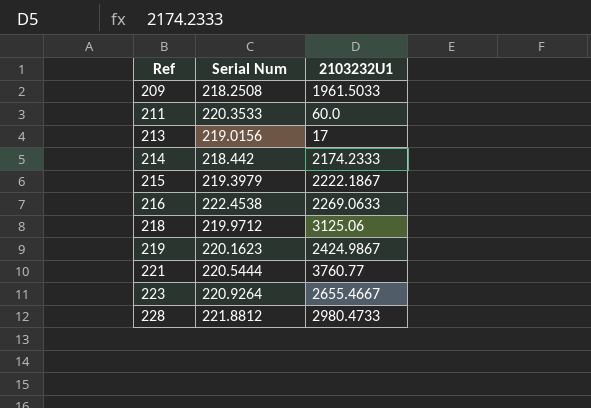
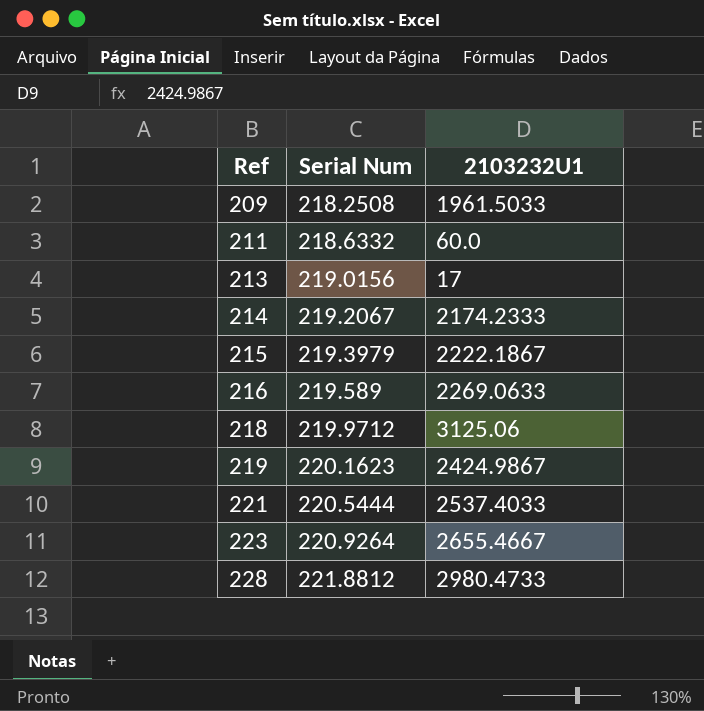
211 | Serial Num: 220.3533 -> 218.6332
214 | Serial Num: 218.442 -> 219.2067
216 | Serial Num: 222.4538 -> 219.589
221 | 2103232U1: 3760.77 -> 2537.4033

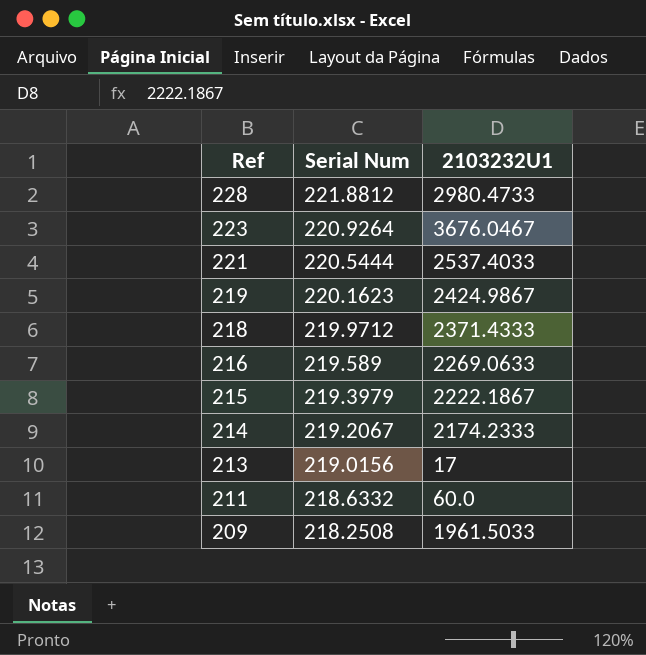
row order: Ref ascending -> Ref descending
223 | 2103232U1: 2655.4667 -> 3676.0467
218 | 2103232U1: 3125.06 -> 2371.4333

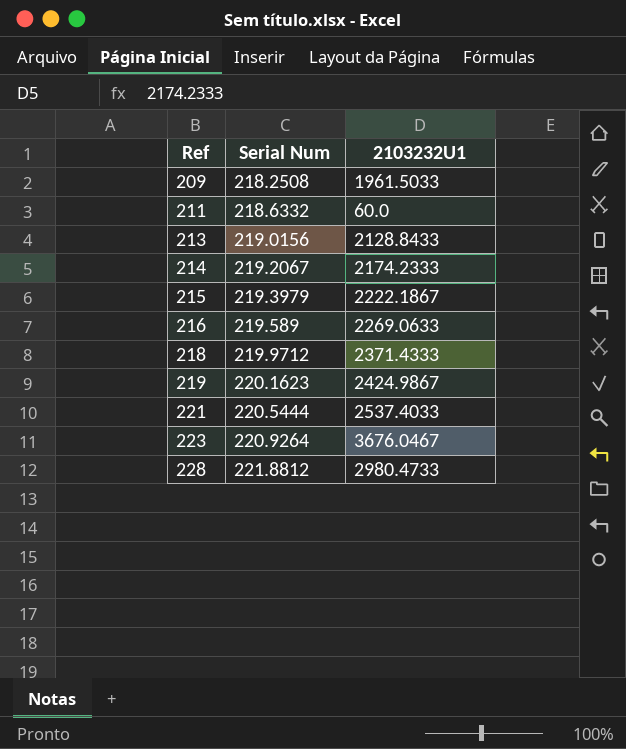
row order: Ref descending -> Ref ascending
213 | 2103232U1: 17 -> 2128.8433

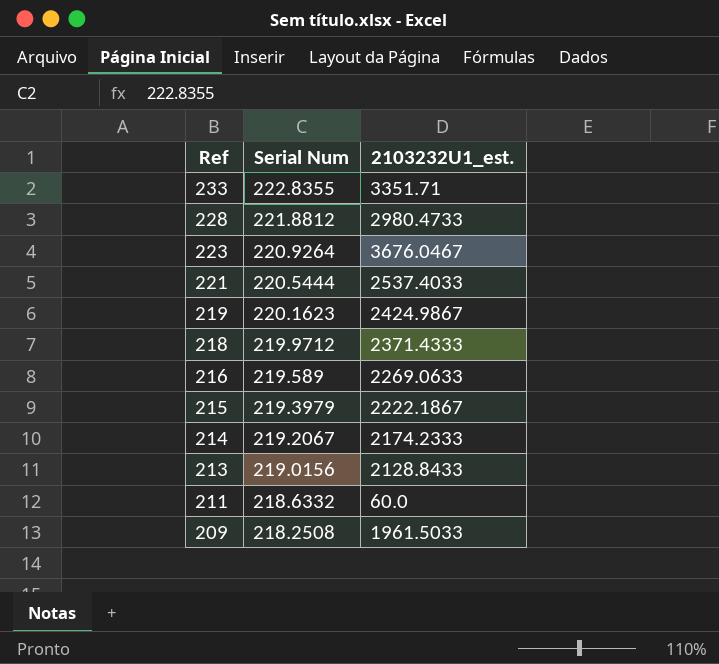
row order: Ref ascending -> Ref descending
column name: 2103232U1 -> 2103232U1_est.
row 233: none -> 222.8355 | 3351.71

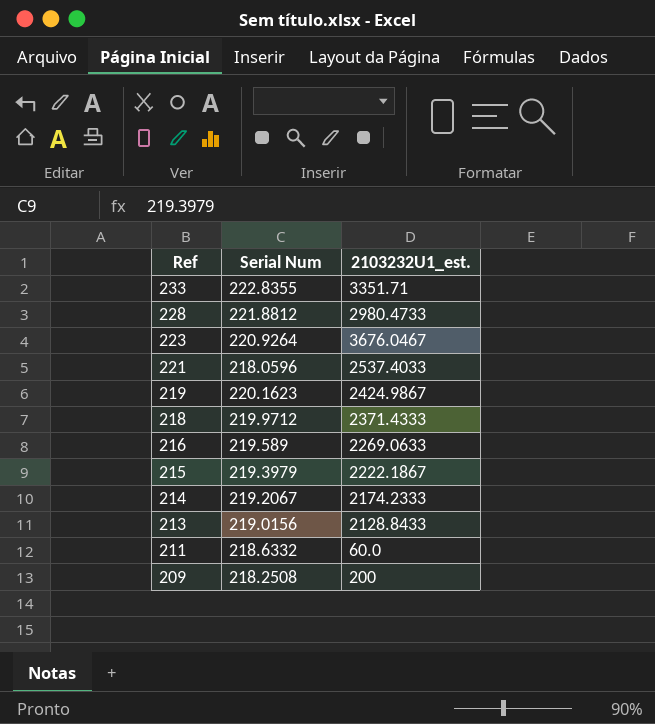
221 | Serial Num: 220.5444 -> 218.0596
209 | 2103232U1_est.: 1961.5033 -> 200

